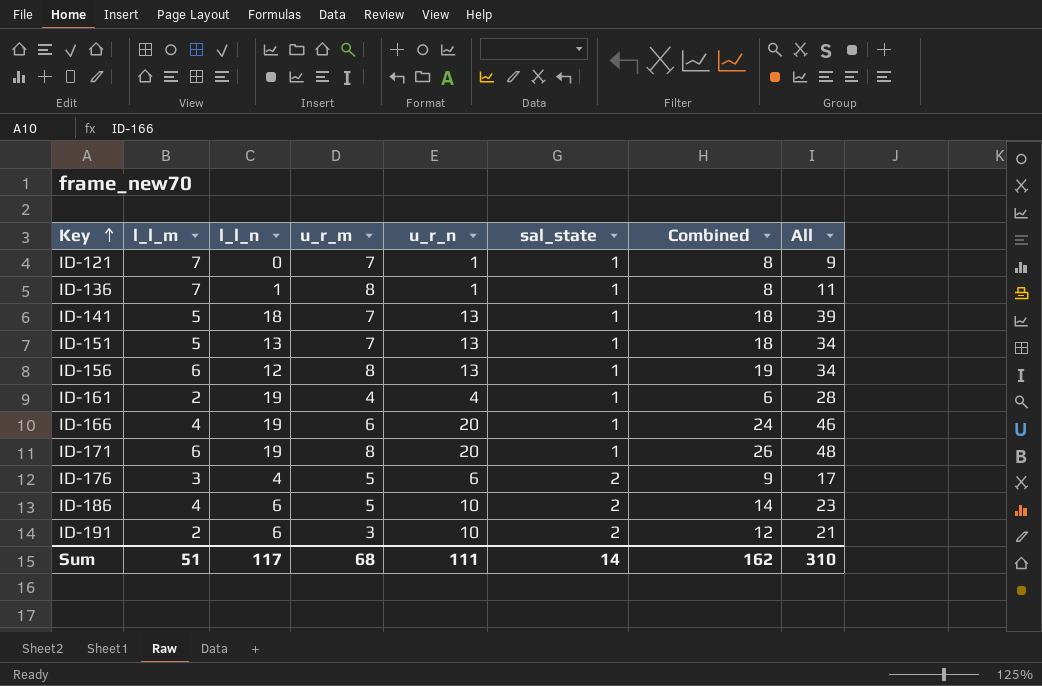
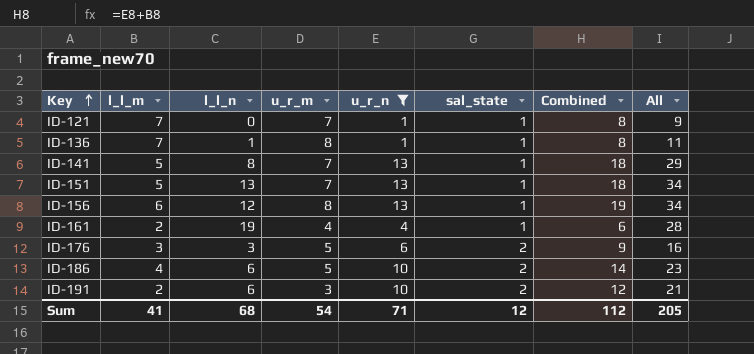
filter: none -> u_r_n != 20
ID-141 | l_l_n: 18 -> 8
ID-141 | All: 39 -> 29
ID-176 | l_l_n: 4 -> 3
ID-176 | All: 17 -> 16
Sum | l_l_m: 51 -> 41
Sum | l_l_n: 117 -> 68
Sum | u_r_m: 68 -> 54
Sum | u_r_n: 111 -> 71
Sum | sal_state: 14 -> 12
Sum | Combined: 162 -> 112
Sum | All: 310 -> 205

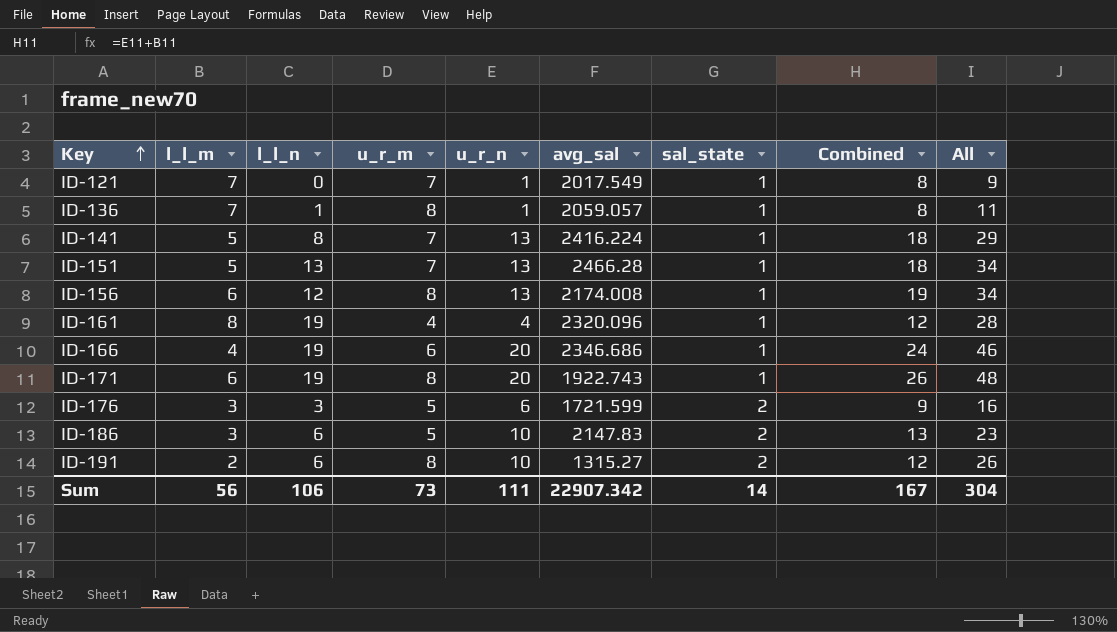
filter: u_r_n != 20 -> none
column avg_sal | position: none -> 6
ID-161 | l_l_m: 2 -> 8
ID-161 | Combined: 6 -> 12
ID-186 | l_l_m: 4 -> 3
ID-186 | Combined: 14 -> 13
ID-191 | u_r_m: 3 -> 8
ID-191 | All: 21 -> 26
Sum | l_l_m: 41 -> 56
Sum | l_l_n: 68 -> 106
Sum | u_r_m: 54 -> 73
Sum | u_r_n: 71 -> 111
Sum | sal_state: 12 -> 14
Sum | Combined: 112 -> 167
Sum | All: 205 -> 304

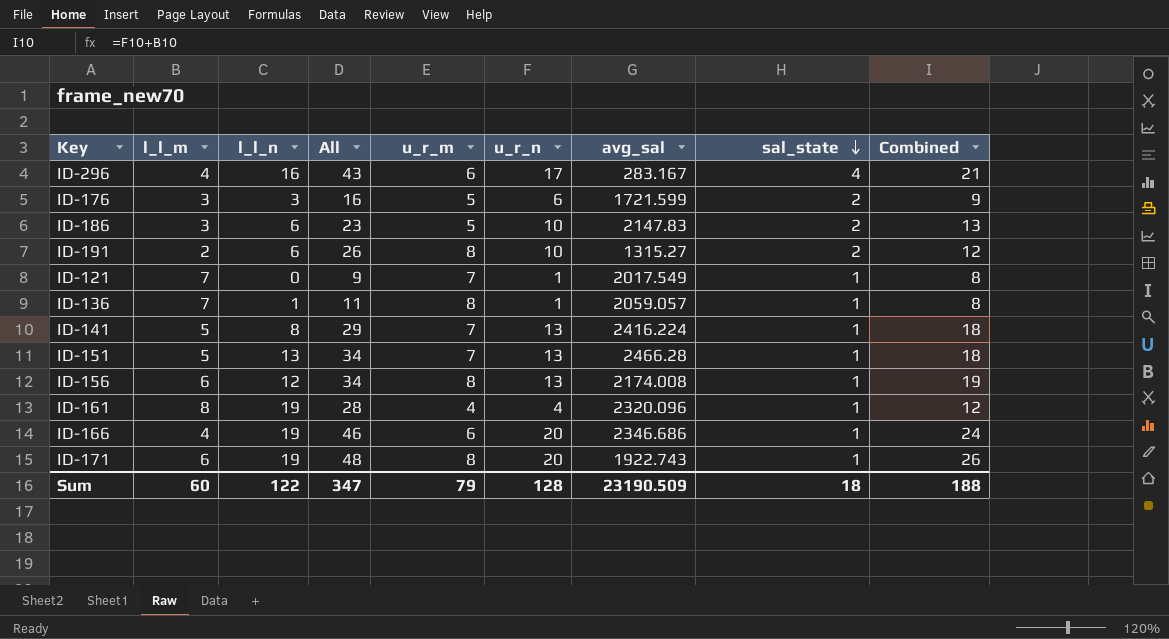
row order: Key ascending -> sal_state descending
column All | position: 9 -> 4
row ID-296: none -> 4 | 16 | 43 | 6 | 17 | 283.167 | 4 | 21
Sum | l_l_m: 56 -> 60
Sum | l_l_n: 106 -> 122
Sum | All: 304 -> 347
Sum | u_r_m: 73 -> 79
Sum | u_r_n: 111 -> 128
Sum | avg_sal: 22907.342 -> 23190.509
Sum | sal_state: 14 -> 18
Sum | Combined: 167 -> 188

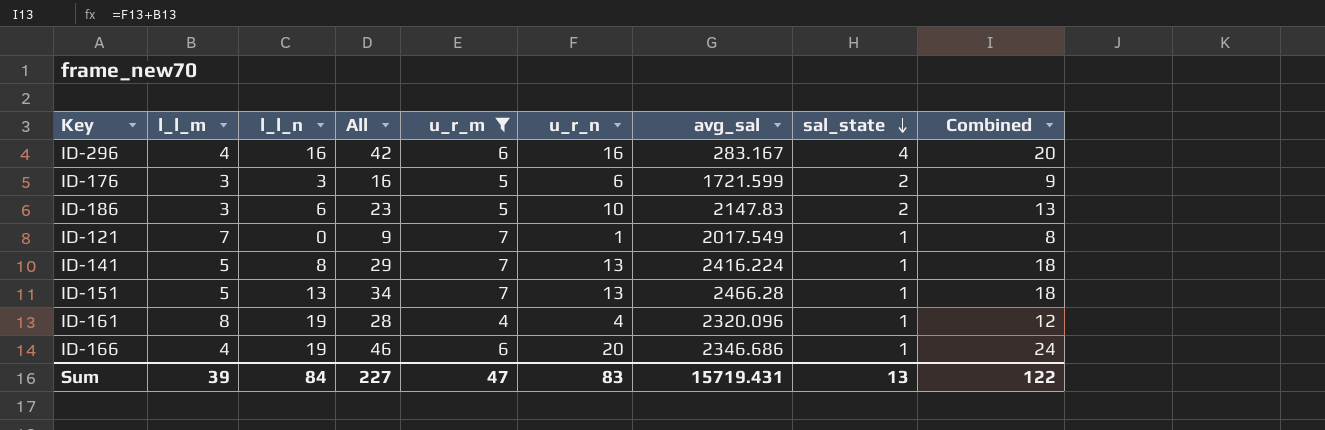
filter: none -> u_r_m != 8
ID-296 | All: 43 -> 42
ID-296 | u_r_n: 17 -> 16
ID-296 | Combined: 21 -> 20
Sum | l_l_m: 60 -> 39
Sum | l_l_n: 122 -> 84
Sum | All: 347 -> 227
Sum | u_r_m: 79 -> 47
Sum | u_r_n: 128 -> 83
Sum | avg_sal: 23190.509 -> 15719.431
Sum | sal_state: 18 -> 13
Sum | Combined: 188 -> 122

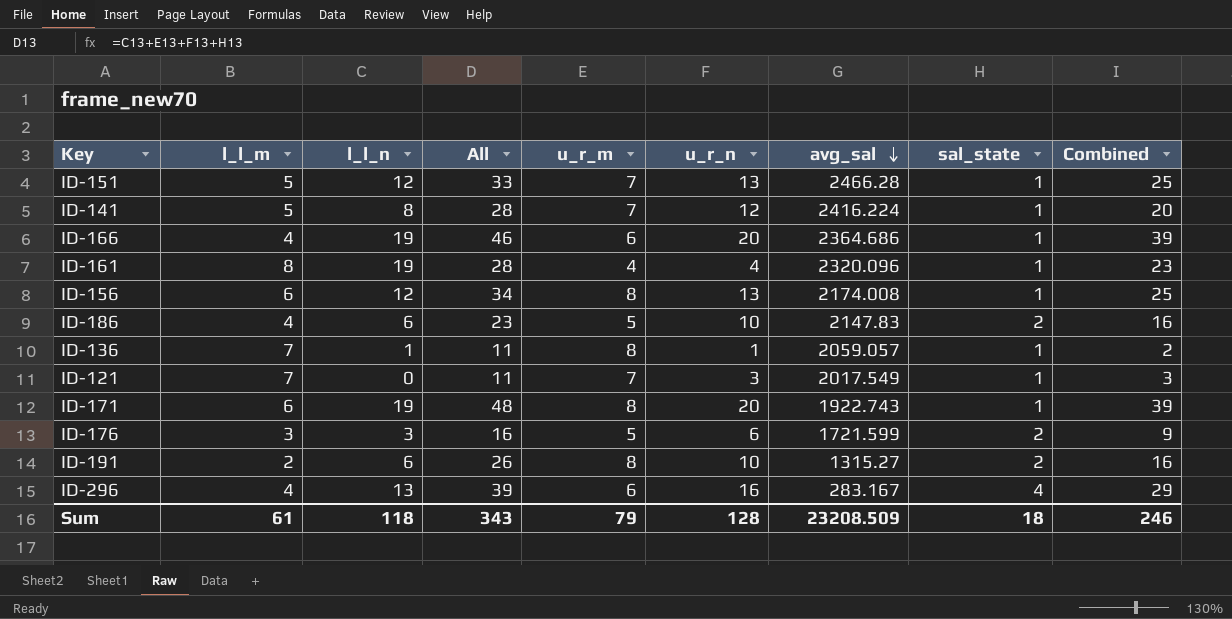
filter: u_r_m != 8 -> none
row order: sal_state descending -> avg_sal descending
column Combined | formula: [l_l_m] + [u_r_n] -> [l_l_n] + [u_r_n]
ID-151 | l_l_n: 13 -> 12
ID-151 | All: 34 -> 33
ID-141 | All: 29 -> 28
ID-141 | u_r_n: 13 -> 12
ID-166 | avg_sal: 2346.686 -> 2364.686
ID-186 | l_l_m: 3 -> 4
ID-121 | All: 9 -> 11
ID-121 | u_r_n: 1 -> 3
ID-296 | l_l_n: 16 -> 13
ID-296 | All: 42 -> 39
Sum | l_l_m: 39 -> 61
Sum | l_l_n: 84 -> 118
Sum | All: 227 -> 343
Sum | u_r_m: 47 -> 79
Sum | u_r_n: 83 -> 128
Sum | avg_sal: 15719.431 -> 23208.509
Sum | sal_state: 13 -> 18
Sum | Combined: 122 -> 246

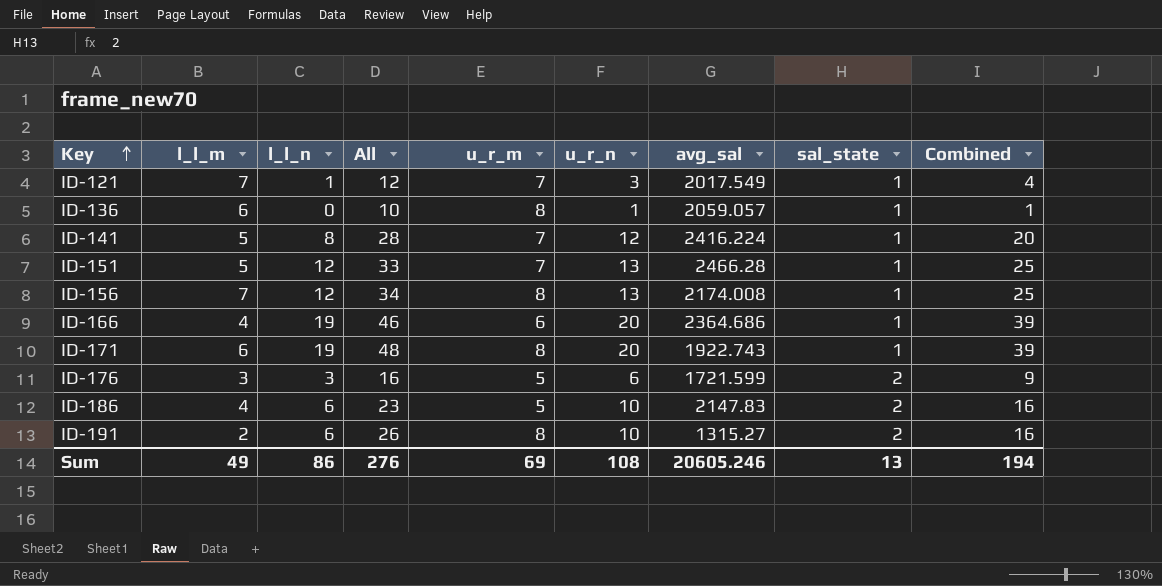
row order: avg_sal descending -> Key ascending
row ID-161: 8 | 19 | 28 | 4 | 4 | 2320.096 | 1 | 23 -> none
row ID-296: 4 | 13 | 39 | 6 | 16 | 283.167 | 4 | 29 -> none
ID-121 | l_l_n: 0 -> 1
ID-121 | All: 11 -> 12
ID-121 | Combined: 3 -> 4
ID-136 | l_l_m: 7 -> 6
ID-136 | l_l_n: 1 -> 0
ID-136 | All: 11 -> 10
ID-136 | Combined: 2 -> 1
ID-156 | l_l_m: 6 -> 7
Sum | l_l_m: 61 -> 49
Sum | l_l_n: 118 -> 86
Sum | All: 343 -> 276
Sum | u_r_m: 79 -> 69
Sum | u_r_n: 128 -> 108
Sum | avg_sal: 23208.509 -> 20605.246
Sum | sal_state: 18 -> 13
Sum | Combined: 246 -> 194

